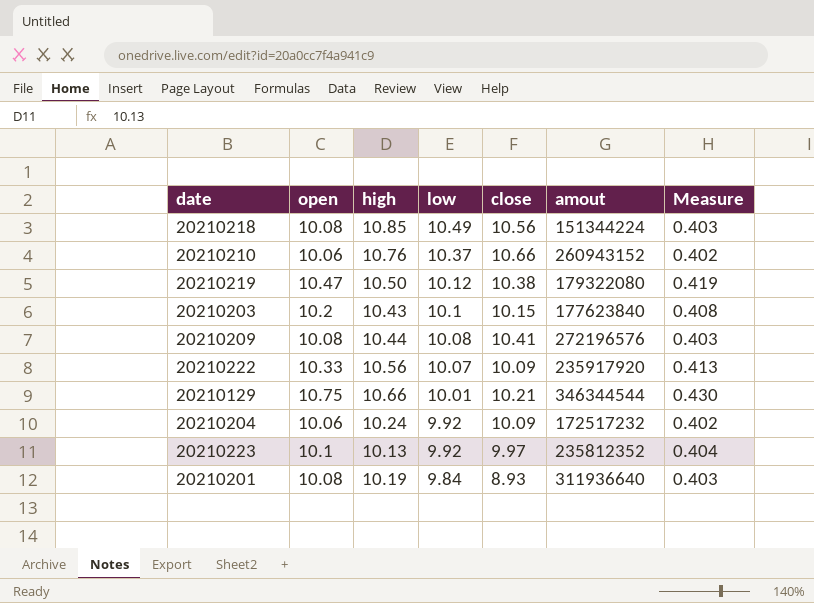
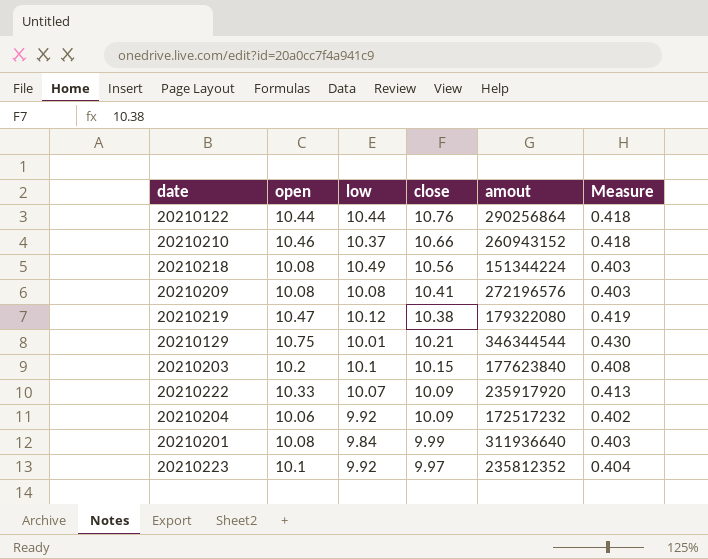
row order: low descending -> close descending
column high | position: 3 -> none
row 20210122: none -> 10.44 | 10.44 | 10.76 | 290256864 | 0.418
20210210 | open: 10.06 -> 10.46
20210210 | Measure: 0.402 -> 0.418
20210201 | close: 8.93 -> 9.99

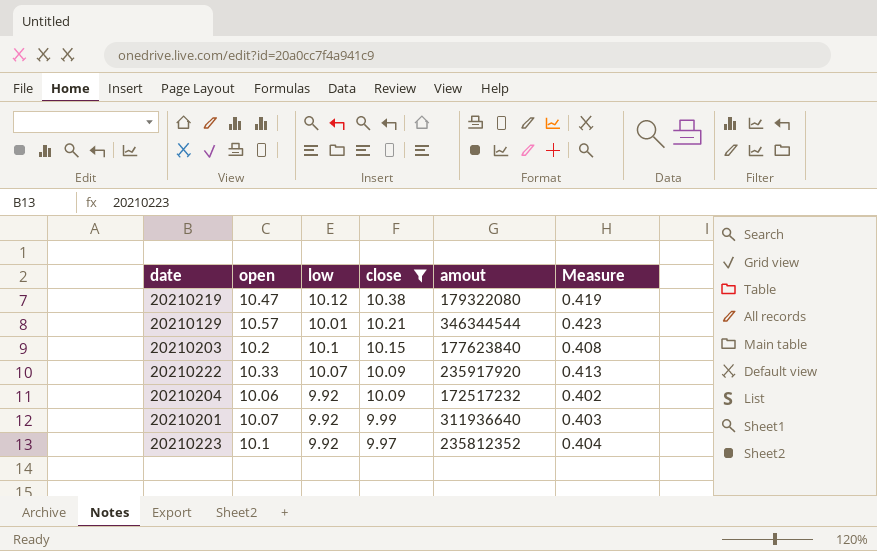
filter: none -> close <= 10.38
20210129 | open: 10.75 -> 10.57
20210129 | Measure: 0.430 -> 0.423
20210201 | open: 10.08 -> 10.07
20210201 | low: 9.84 -> 9.92

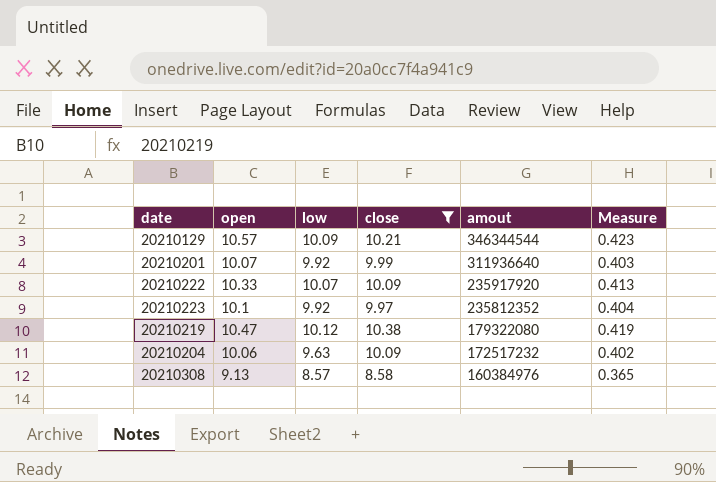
row order: close descending -> amout descending
row 20210203: 10.2 | 10.1 | 10.15 | 177623840 | 0.408 -> none
20210129 | low: 10.01 -> 10.09
20210204 | low: 9.92 -> 9.63
row 20210308: none -> 9.13 | 8.57 | 8.58 | 160384976 | 0.365

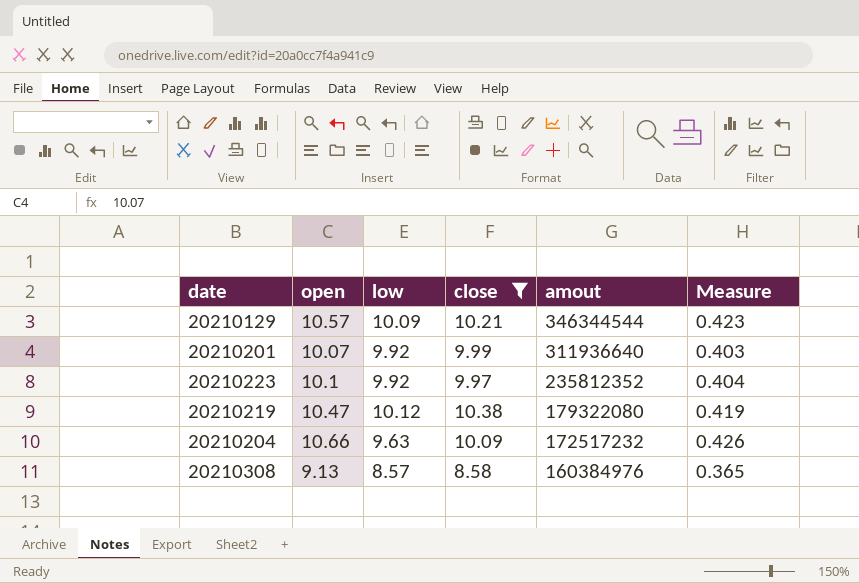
row 20210222: 10.33 | 10.07 | 10.09 | 235917920 | 0.413 -> none
20210204 | open: 10.06 -> 10.66
20210204 | Measure: 0.402 -> 0.426

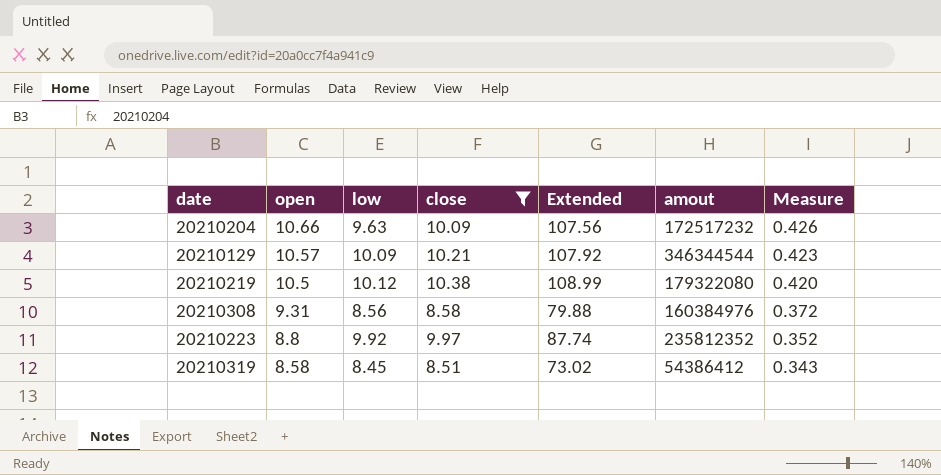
row order: amout descending -> open descending
column Extended | formula: none -> [open] * [close]
row 20210201: 10.07 | 9.92 | 9.99 | 311936640 | 0.403 -> none
20210219 | open: 10.47 -> 10.5
20210219 | Measure: 0.419 -> 0.420
20210308 | open: 9.13 -> 9.31
20210308 | low: 8.57 -> 8.56
20210308 | Measure: 0.365 -> 0.372
20210223 | open: 10.1 -> 8.8
20210223 | Measure: 0.404 -> 0.352
row 20210319: none -> 8.58 | 8.45 | 8.51 | 73.02 | 54386412 | 0.343

